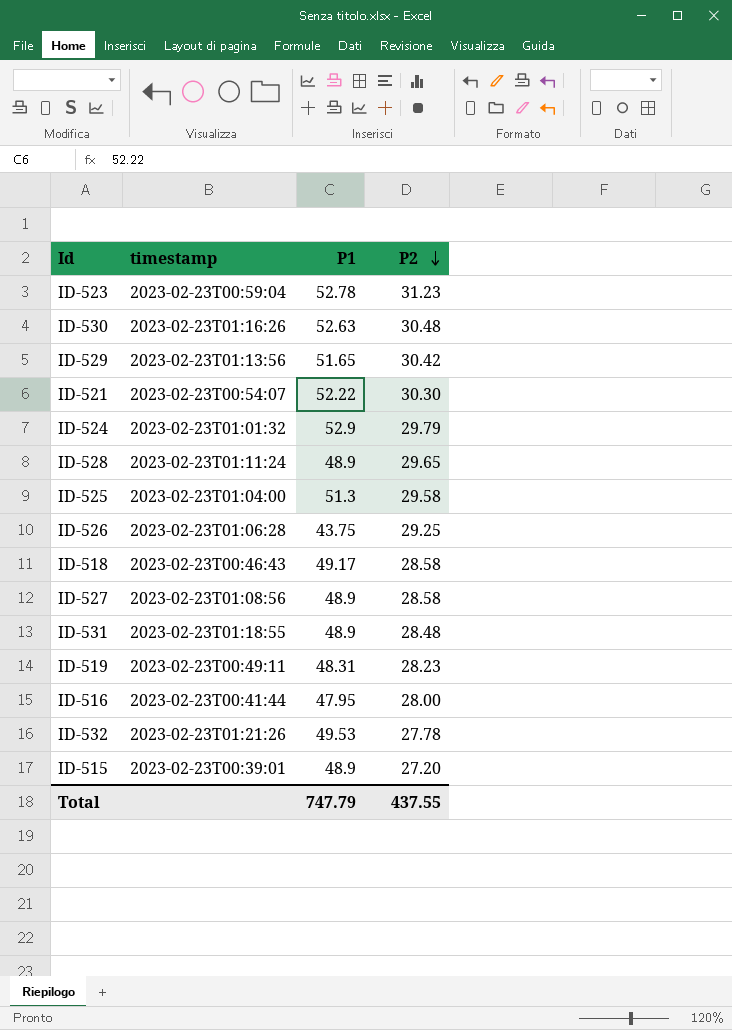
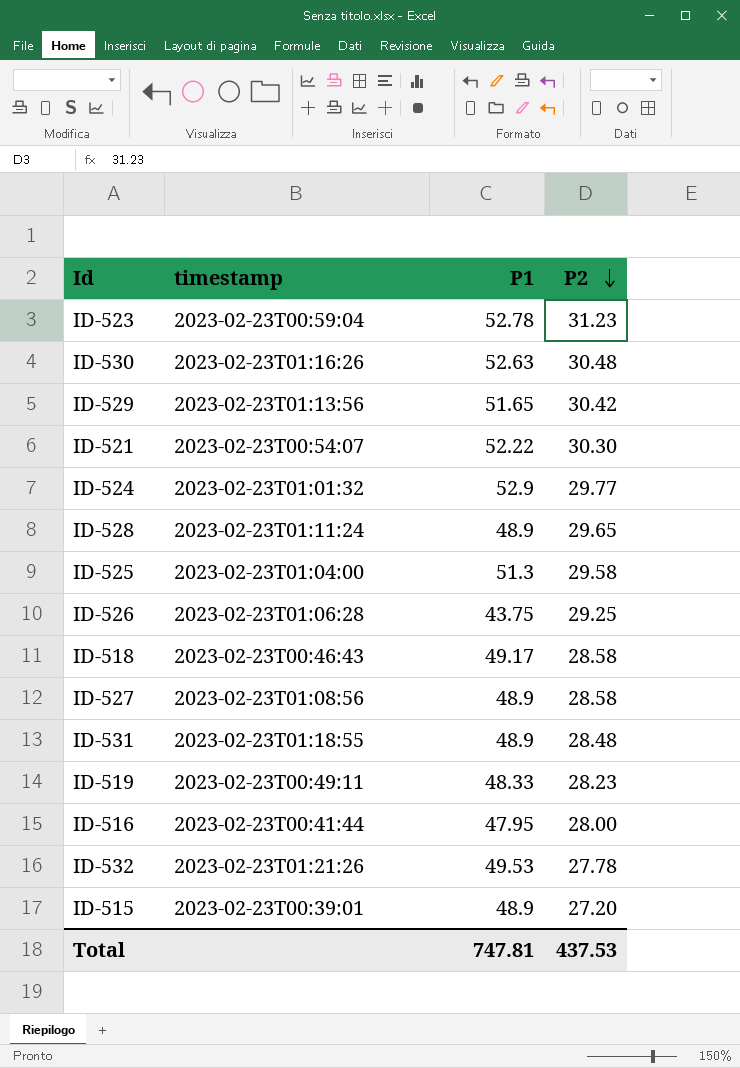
ID-524 | P2: 29.79 -> 29.77
ID-519 | P1: 48.31 -> 48.33
Total | P1: 747.79 -> 747.81
Total | P2: 437.55 -> 437.53

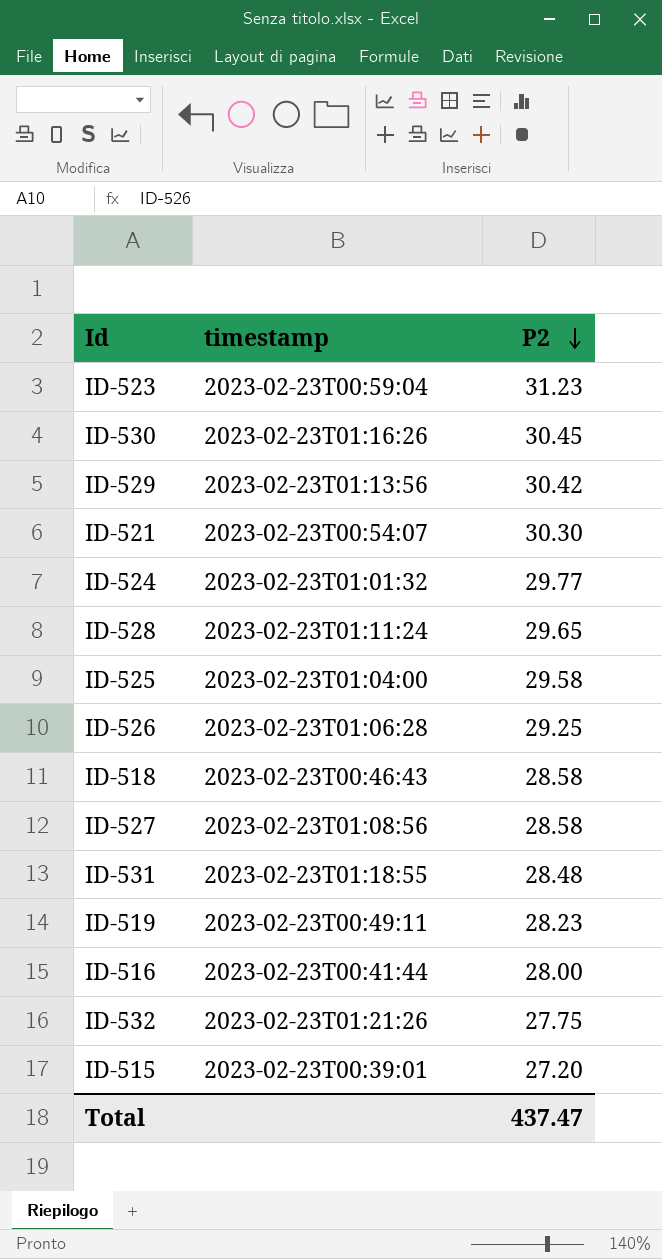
column P1 | position: 3 -> none
ID-530 | P2: 30.48 -> 30.45
ID-532 | P2: 27.78 -> 27.75
Total | P2: 437.53 -> 437.47

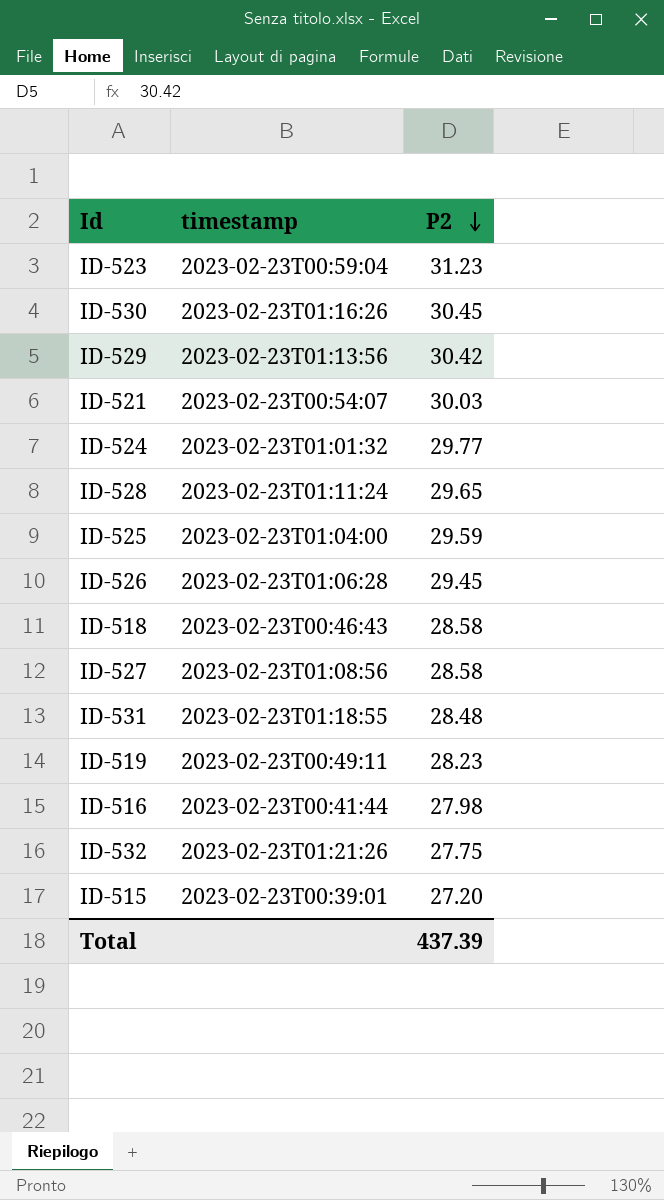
ID-521 | P2: 30.30 -> 30.03
ID-525 | P2: 29.58 -> 29.59
ID-526 | P2: 29.25 -> 29.45
ID-516 | P2: 28.00 -> 27.98
Total | P2: 437.47 -> 437.39

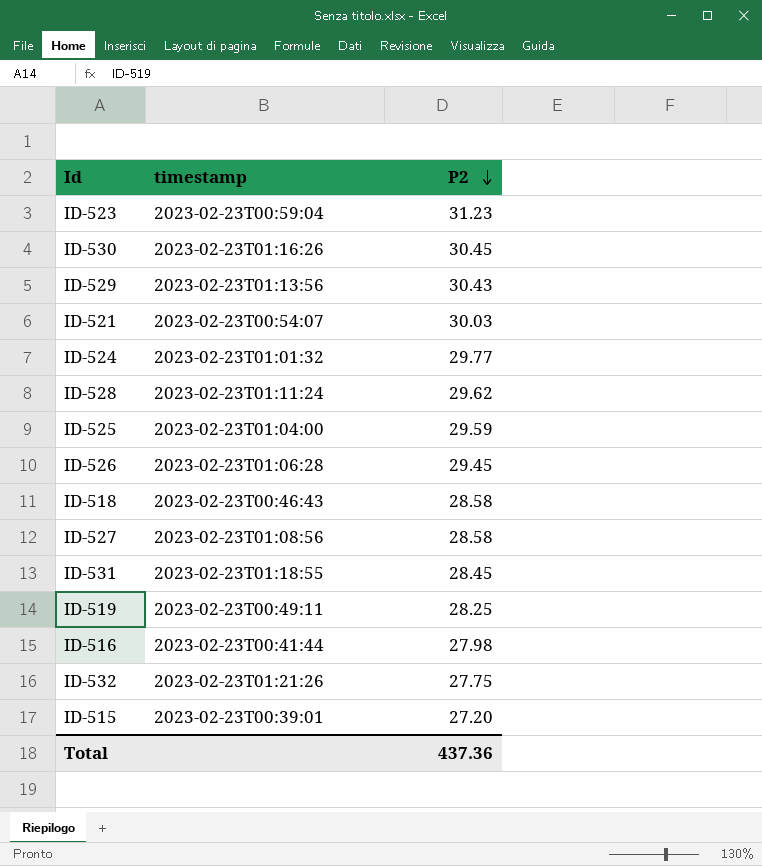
ID-529 | P2: 30.42 -> 30.43
ID-528 | P2: 29.65 -> 29.62
ID-531 | P2: 28.48 -> 28.45
ID-519 | P2: 28.23 -> 28.25
Total | P2: 437.39 -> 437.36

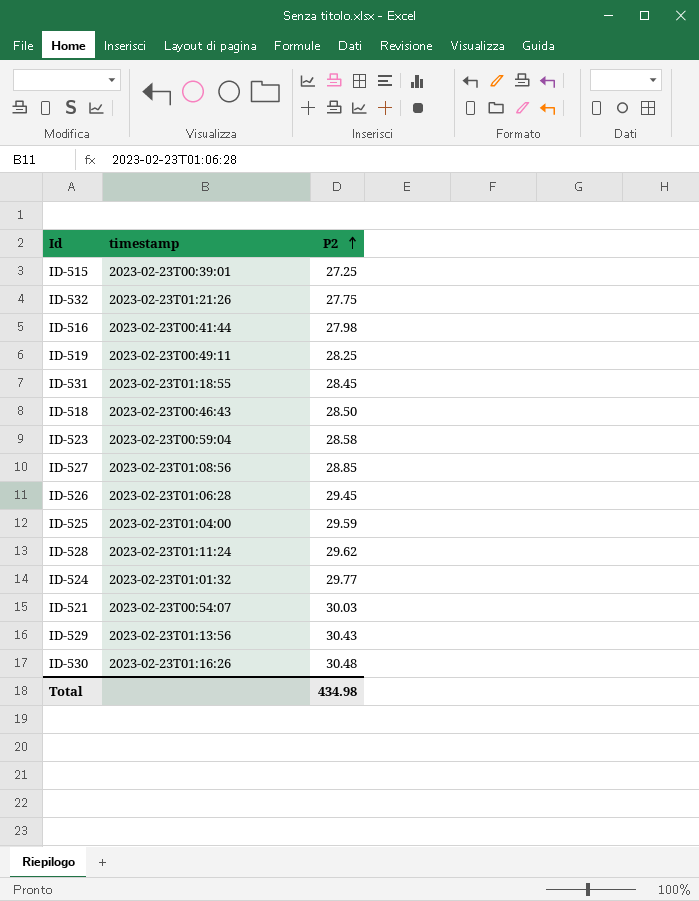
row order: P2 descending -> P2 ascending
ID-515 | P2: 27.20 -> 27.25
ID-518 | P2: 28.58 -> 28.50
ID-523 | P2: 31.23 -> 28.58
ID-527 | P2: 28.58 -> 28.85
ID-530 | P2: 30.45 -> 30.48
Total | P2: 437.36 -> 434.98

